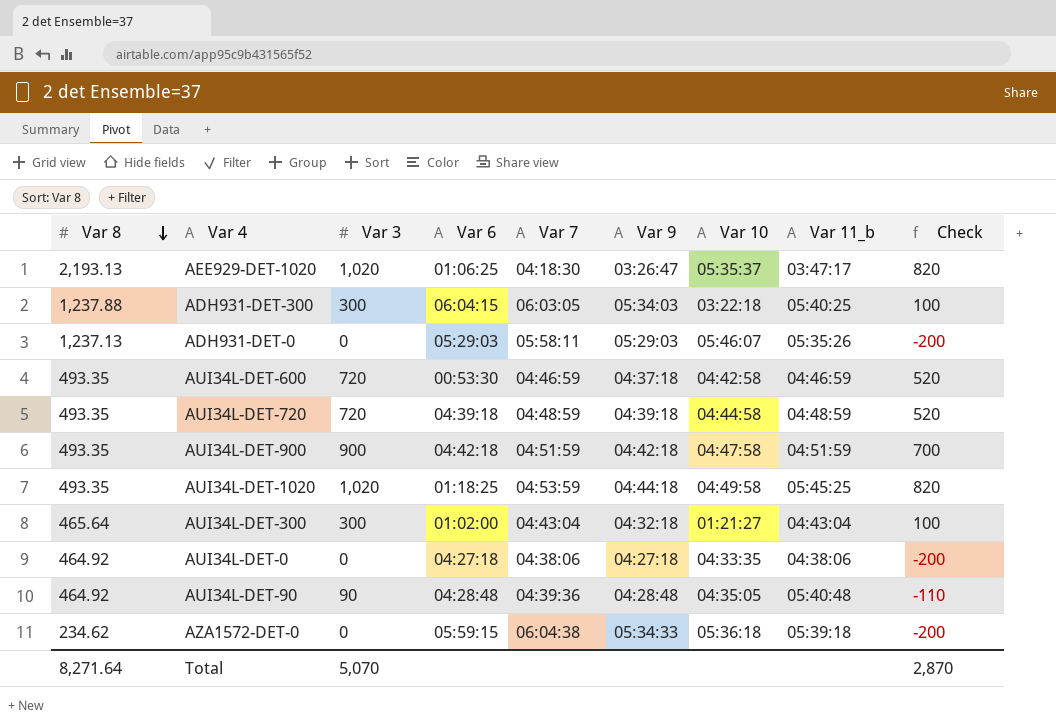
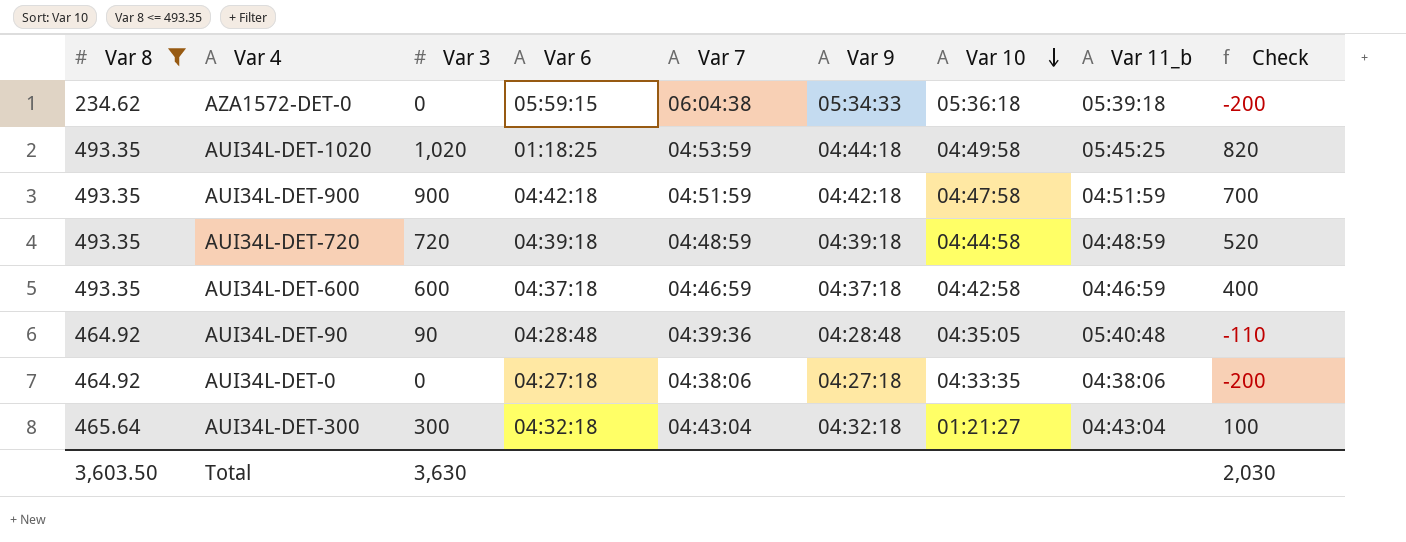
filter: none -> Var 8 <= 493.35
row order: Var 8 descending -> Var 10 descending
AUI34L-DET-600 | Var 3: 720 -> 600
AUI34L-DET-600 | Var 6: 00:53:30 -> 04:37:18
AUI34L-DET-600 | Check: 520 -> 400
AUI34L-DET-300 | Var 6: 01:02:00 -> 04:32:18
Total | Var 8: 8,271.64 -> 3,603.50
Total | Var 3: 5,070 -> 3,630
Total | Check: 2,870 -> 2,030

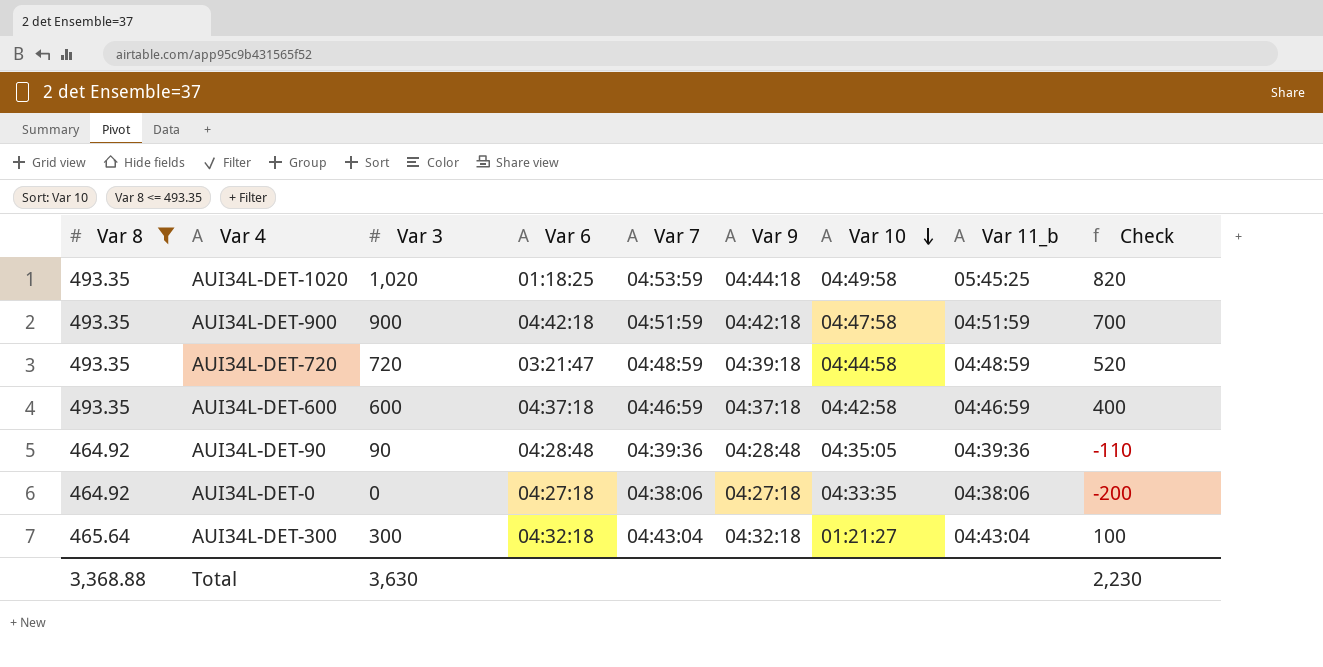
row AZA1572-DET-0: 234.62 | 0 | 05:59:15 | 06:04:38 | 05:34:33 | 05:36:18 | 05:39:18 | -200 -> none
AUI34L-DET-720 | Var 6: 04:39:18 -> 03:21:47
AUI34L-DET-90 | Var 11_b: 05:40:48 -> 04:39:36
Total | Var 8: 3,603.50 -> 3,368.88
Total | Check: 2,030 -> 2,230

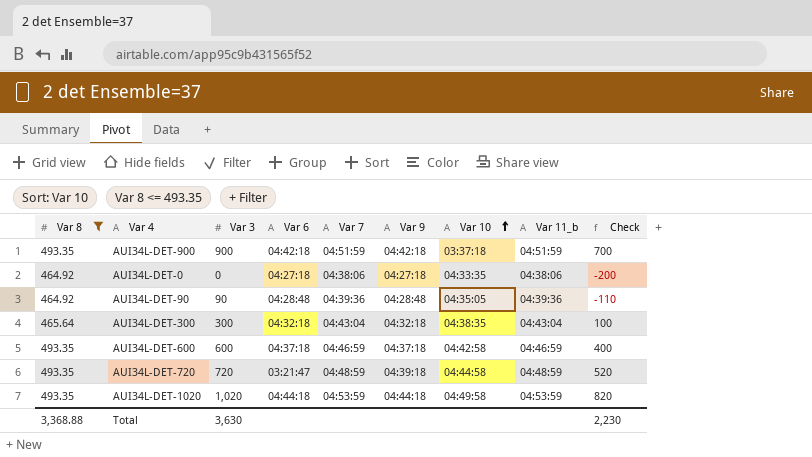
row order: Var 10 descending -> Var 10 ascending
AUI34L-DET-900 | Var 10: 04:47:58 -> 03:37:18
AUI34L-DET-300 | Var 10: 01:21:27 -> 04:38:35
AUI34L-DET-1020 | Var 6: 01:18:25 -> 04:44:18
AUI34L-DET-1020 | Var 11_b: 05:45:25 -> 04:53:59

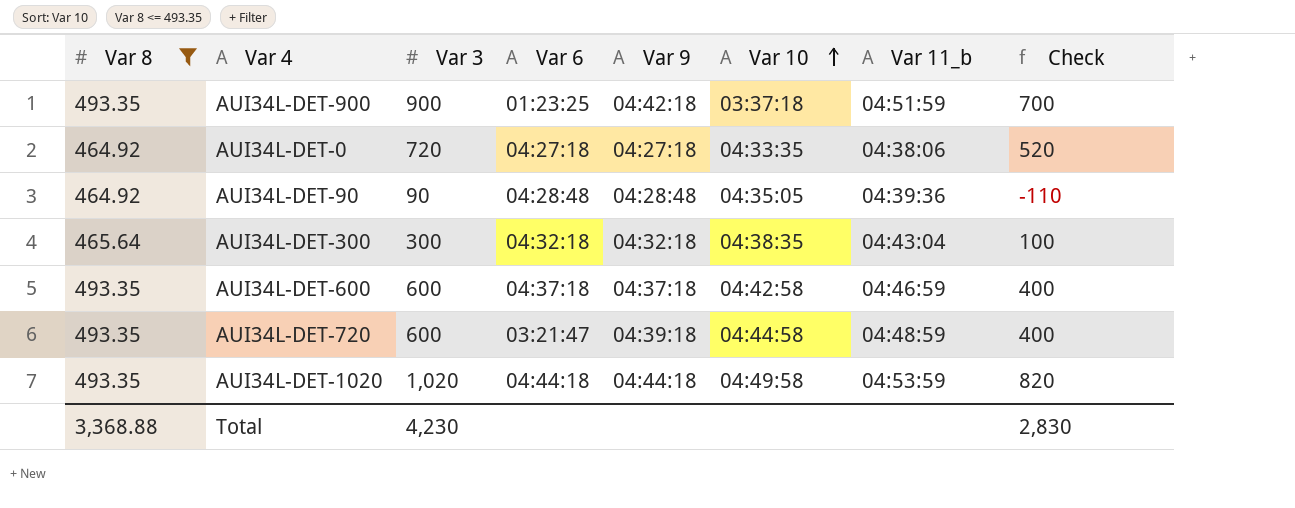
column Var 7 | position: 5 -> none
AUI34L-DET-900 | Var 6: 04:42:18 -> 01:23:25
AUI34L-DET-0 | Var 3: 0 -> 720
AUI34L-DET-0 | Check: -200 -> 520
AUI34L-DET-720 | Var 3: 720 -> 600
AUI34L-DET-720 | Check: 520 -> 400
Total | Var 3: 3,630 -> 4,230
Total | Check: 2,230 -> 2,830

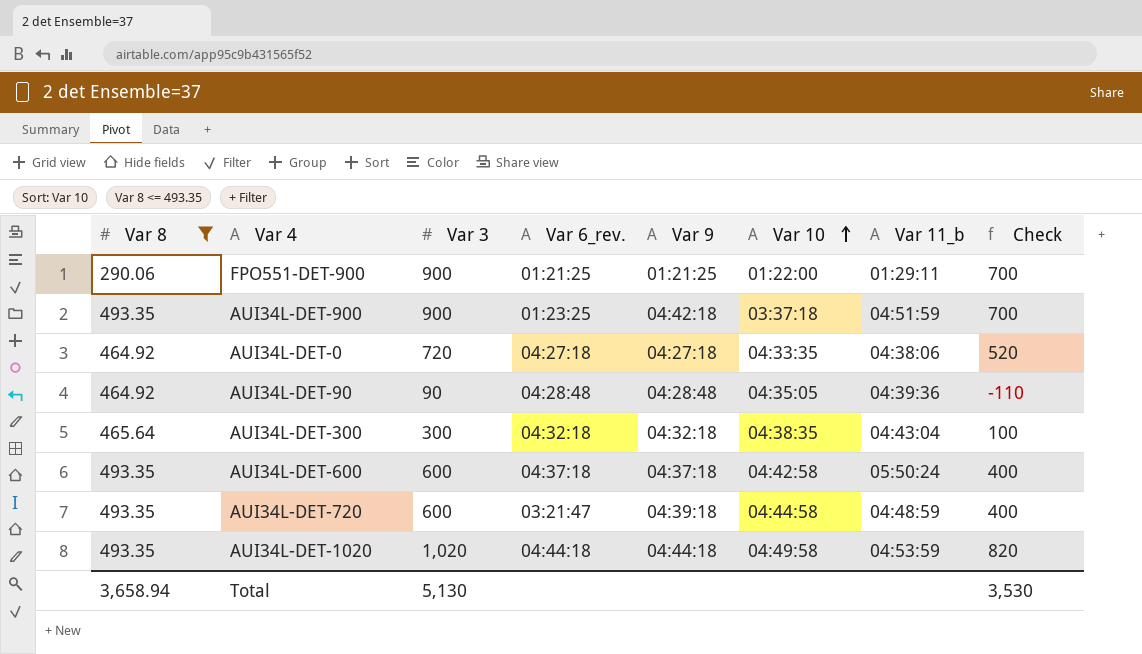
column name: Var 6 -> Var 6_rev.
row FPO551-DET-900: none -> 290.06 | 900 | 01:21:25 | 01:21:25 | 01:22:00 | 01:29:11 | 700
AUI34L-DET-600 | Var 11_b: 04:46:59 -> 05:50:24
Total | Var 8: 3,368.88 -> 3,658.94
Total | Var 3: 4,230 -> 5,130
Total | Check: 2,830 -> 3,530

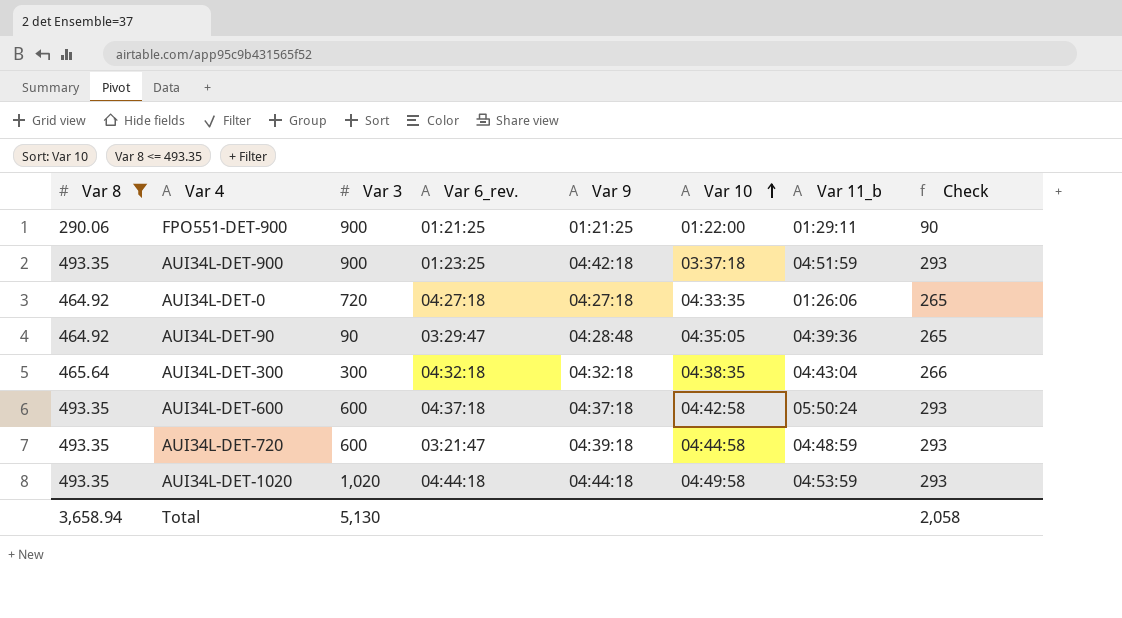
column Check | formula: [Var 3] - 200 -> [Var 8] - 200
AUI34L-DET-0 | Var 11_b: 04:38:06 -> 01:26:06
AUI34L-DET-90 | Var 6_rev.: 04:28:48 -> 03:29:47
Total | Check: 3,530 -> 2,058

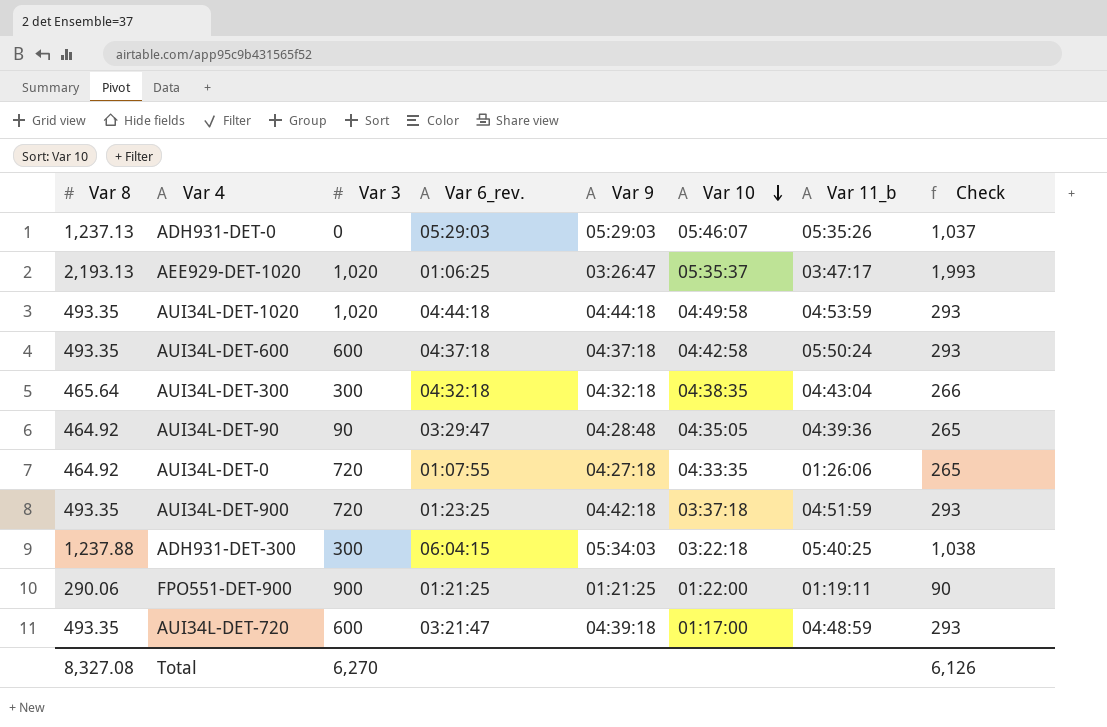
filter: Var 8 <= 493.35 -> none
row order: Var 10 ascending -> Var 10 descending
AUI34L-DET-0 | Var 6_rev.: 04:27:18 -> 01:07:55
AUI34L-DET-900 | Var 3: 900 -> 720
FPO551-DET-900 | Var 11_b: 01:29:11 -> 01:19:11
AUI34L-DET-720 | Var 10: 04:44:58 -> 01:17:00
Total | Var 8: 3,658.94 -> 8,327.08
Total | Var 3: 5,130 -> 6,270
Total | Check: 2,058 -> 6,126

